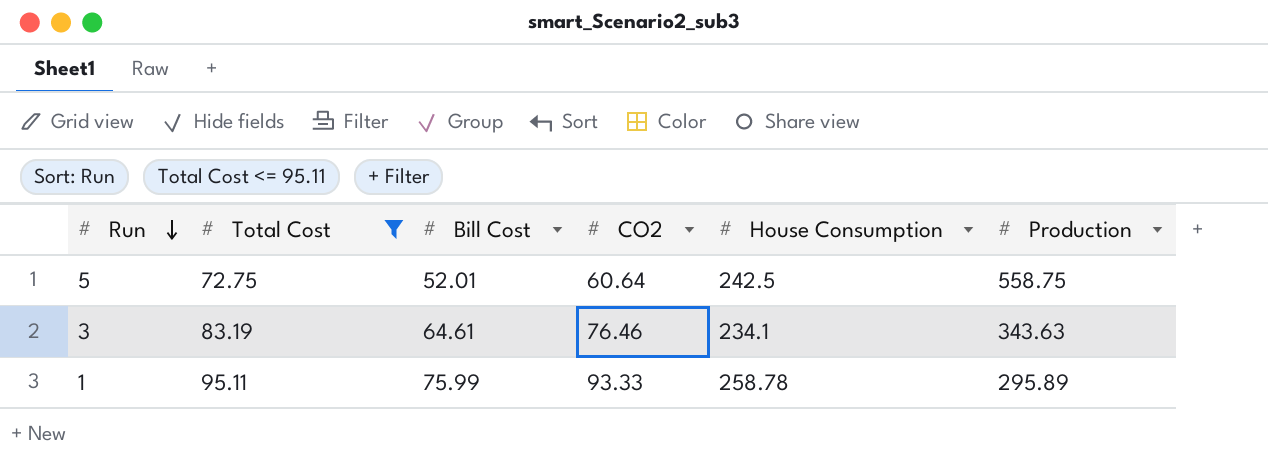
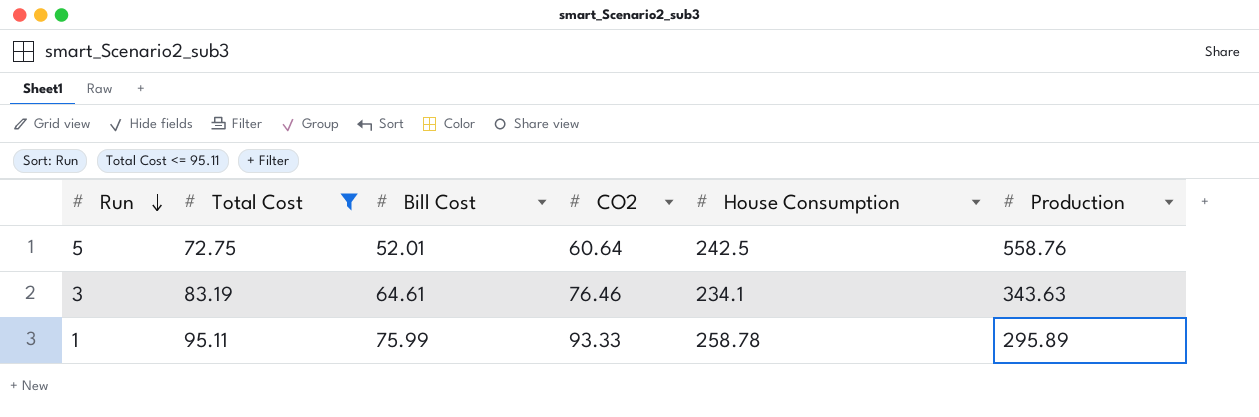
5 | Production: 558.75 -> 558.76

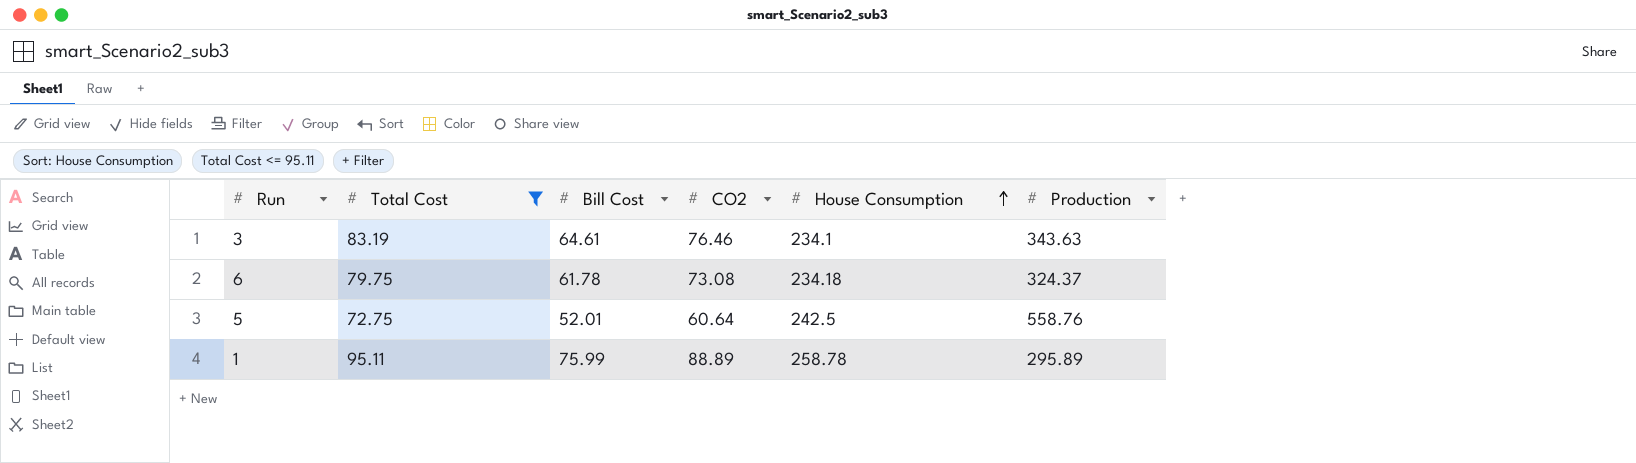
row order: Run descending -> House Consumption ascending
row 6: none -> 79.75 | 61.78 | 73.08 | 234.18 | 324.37
1 | CO2: 93.33 -> 88.89

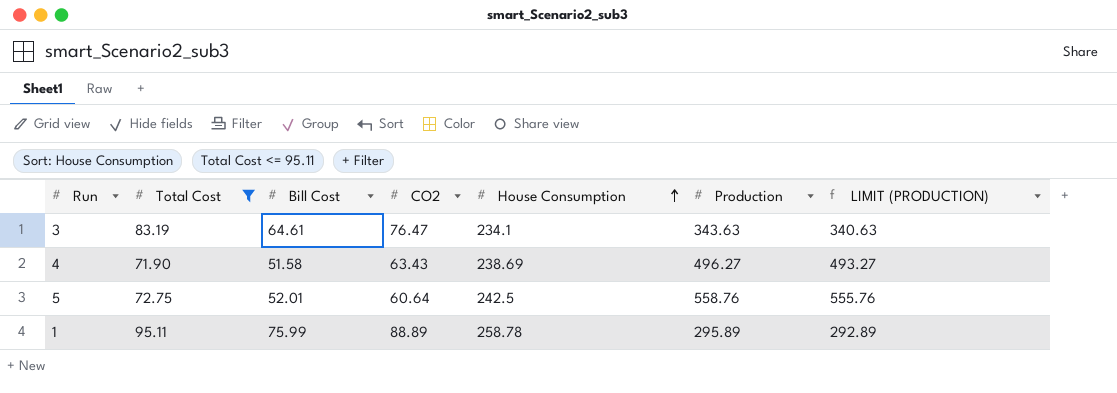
column LIMIT (PRODUCTION) | formula: none -> [Production] - 3
row 6: 79.75 | 61.78 | 73.08 | 234.18 | 324.37 -> none
3 | CO2: 76.46 -> 76.47
row 4: none -> 71.90 | 51.58 | 63.43 | 238.69 | 496.27 | 493.27

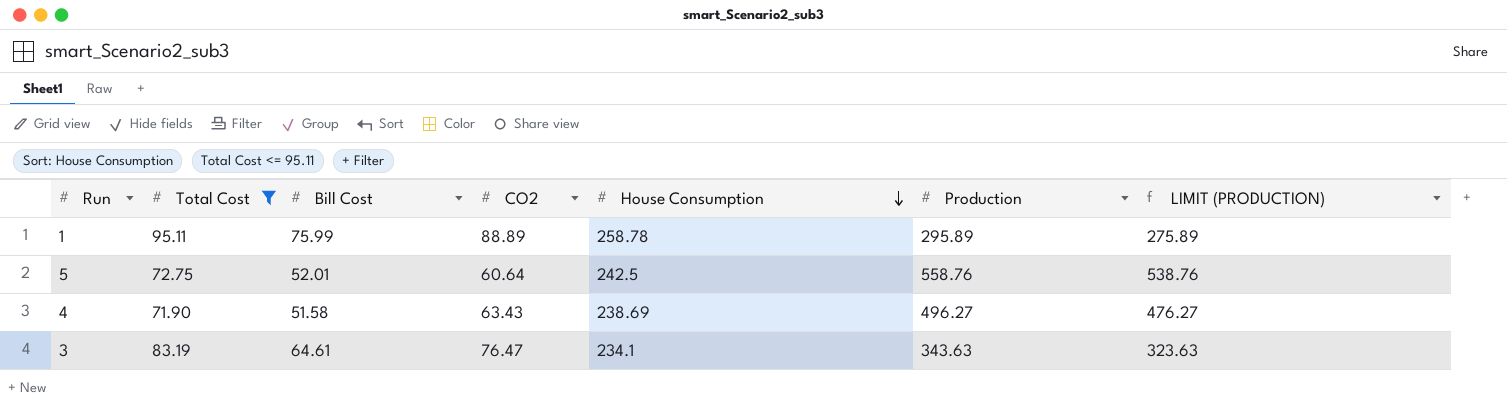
row order: House Consumption ascending -> House Consumption descending
column LIMIT (PRODUCTION) | formula: [Production] - 3 -> [Production] - 20

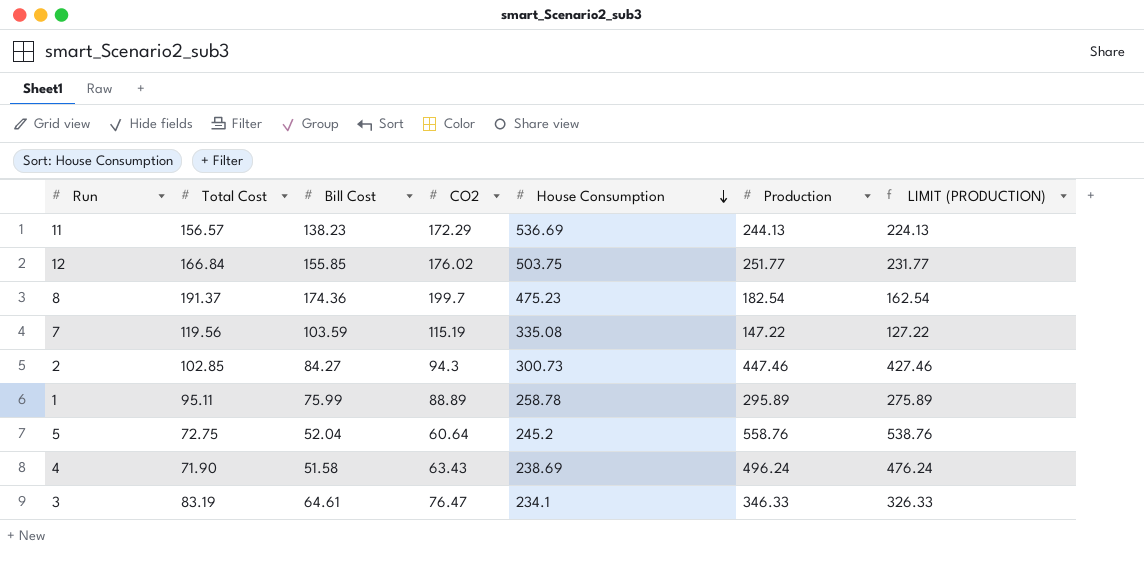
filter: Total Cost <= 95.11 -> none
5 | Bill Cost: 52.01 -> 52.04
5 | House Consumption: 242.5 -> 245.2
4 | Production: 496.27 -> 496.24
4 | LIMIT (PRODUCTION): 476.27 -> 476.24
3 | Production: 343.63 -> 346.33
3 | LIMIT (PRODUCTION): 323.63 -> 326.33

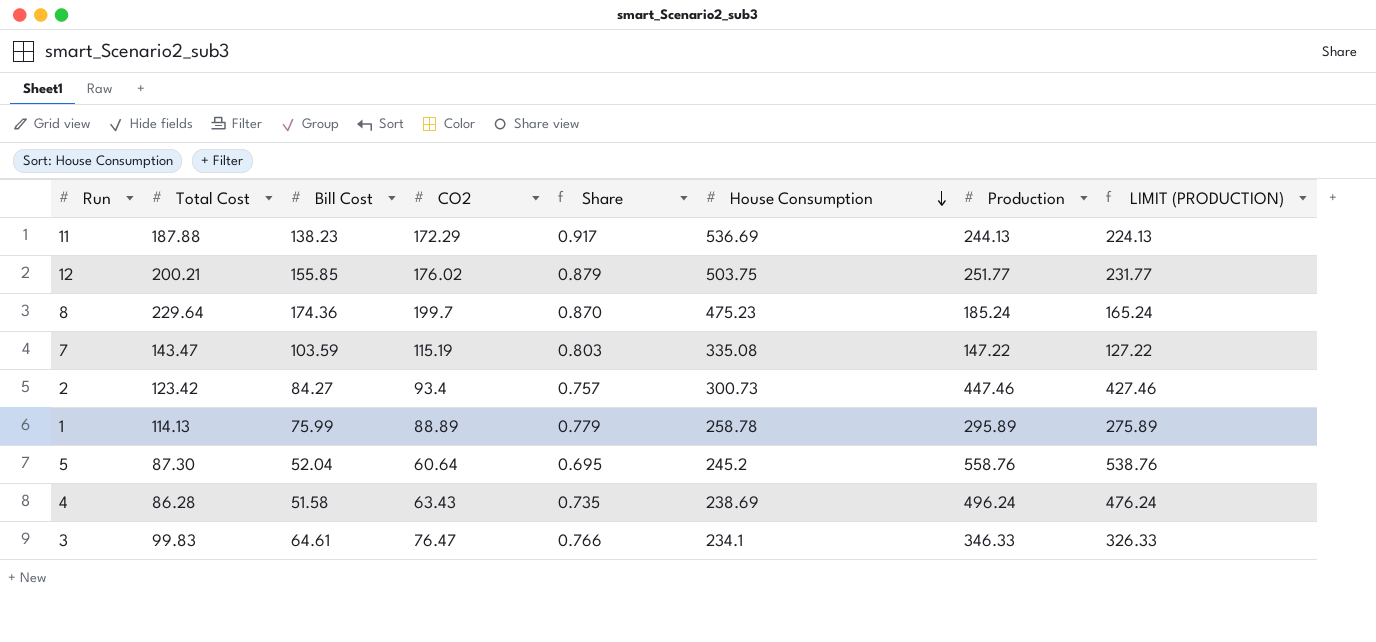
column Share | formula: none -> [CO2] / [Total Cost]
11 | Total Cost: 156.57 -> 187.88
12 | Total Cost: 166.84 -> 200.21
8 | Total Cost: 191.37 -> 229.64
8 | Production: 182.54 -> 185.24
8 | LIMIT (PRODUCTION): 162.54 -> 165.24
7 | Total Cost: 119.56 -> 143.47
2 | Total Cost: 102.85 -> 123.42
2 | CO2: 94.3 -> 93.4
1 | Total Cost: 95.11 -> 114.13
5 | Total Cost: 72.75 -> 87.30
4 | Total Cost: 71.90 -> 86.28
3 | Total Cost: 83.19 -> 99.83

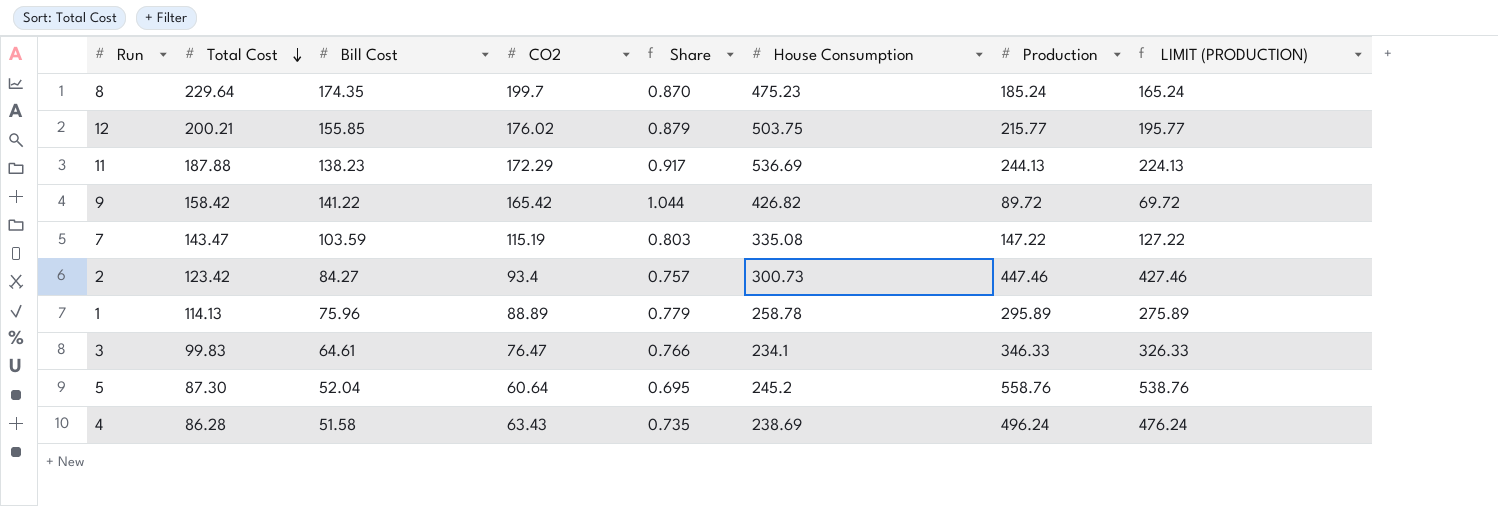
row order: House Consumption descending -> Total Cost descending
8 | Bill Cost: 174.36 -> 174.35
12 | Production: 251.77 -> 215.77
12 | LIMIT (PRODUCTION): 231.77 -> 195.77
row 9: none -> 158.42 | 141.22 | 165.42 | 1.044 | 426.82 | 89.72 | 69.72
1 | Bill Cost: 75.99 -> 75.96

